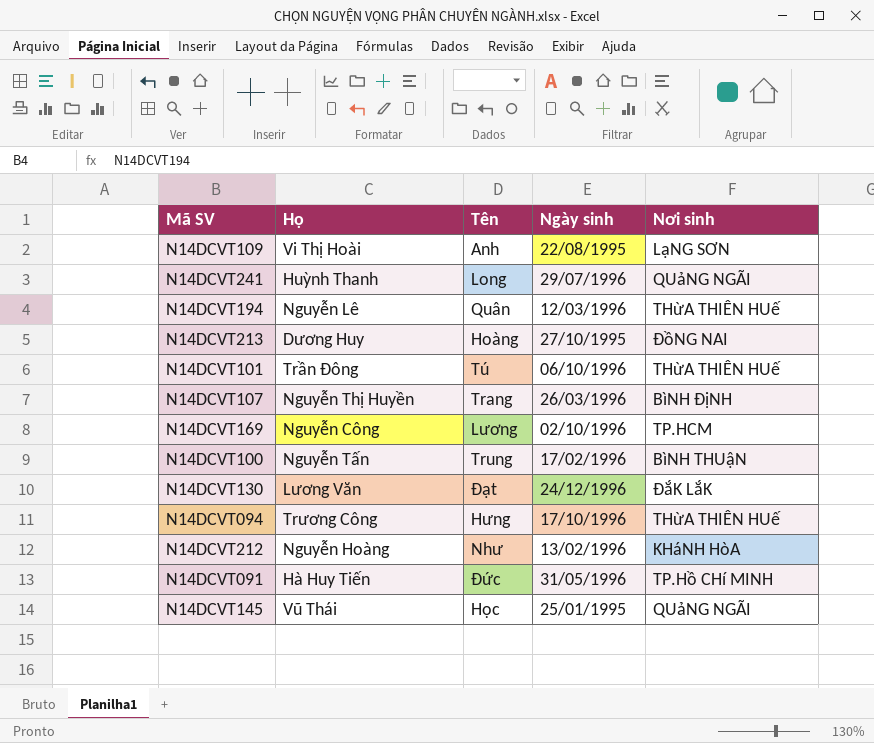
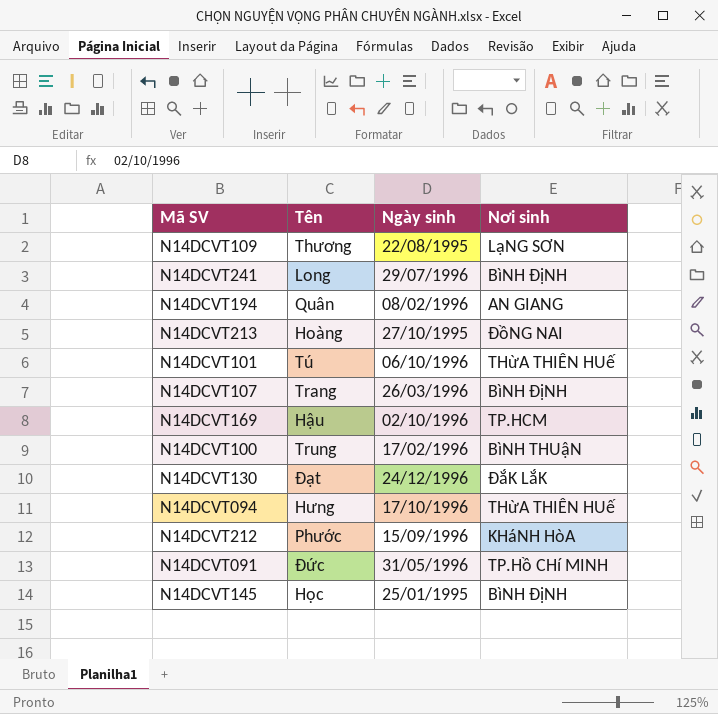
column Họ | position: 2 -> none
N14DCVT109 | Tên: Anh -> Thương
N14DCVT241 | Nơi sinh: QUảNG NGÃI -> BìNH ĐịNH
N14DCVT194 | Ngày sinh: 12/03/1996 -> 08/02/1996
N14DCVT194 | Nơi sinh: THừA THIÊN HUế -> AN GIANG
N14DCVT169 | Tên: Lương -> Hậu
N14DCVT212 | Tên: Như -> Phước
N14DCVT212 | Ngày sinh: 13/02/1996 -> 15/09/1996
N14DCVT145 | Nơi sinh: QUảNG NGÃI -> BìNH ĐịNH

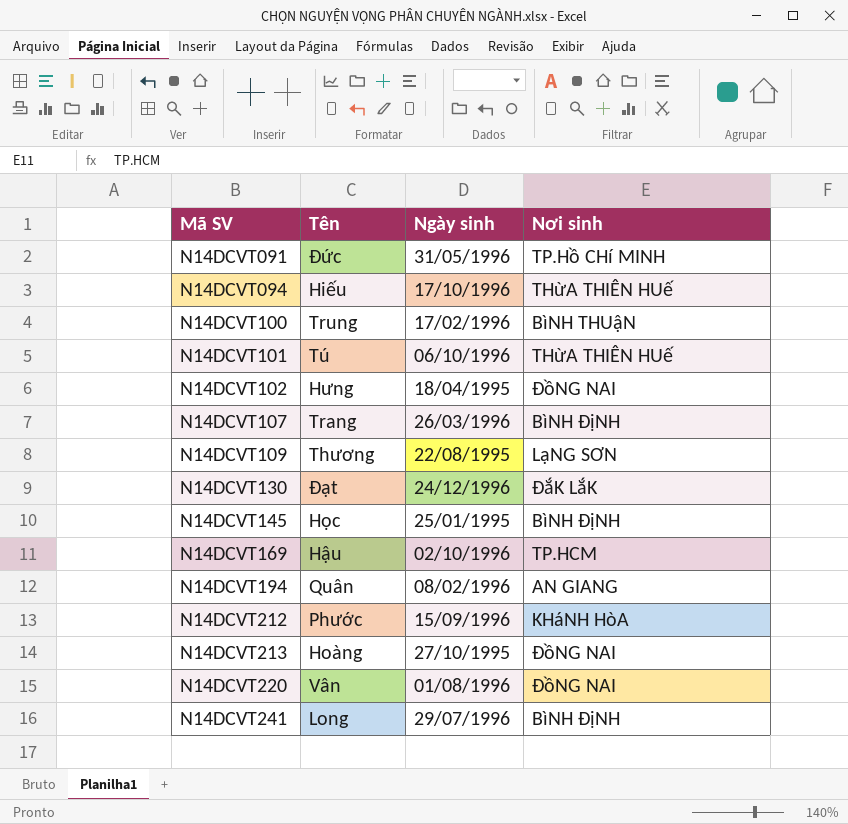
row order: none -> Mã SV ascending
N14DCVT094 | Tên: Hưng -> Hiếu
row N14DCVT102: none -> Hưng | 18/04/1995 | ĐồNG NAI
row N14DCVT220: none -> Vân | 01/08/1996 | ĐồNG NAI

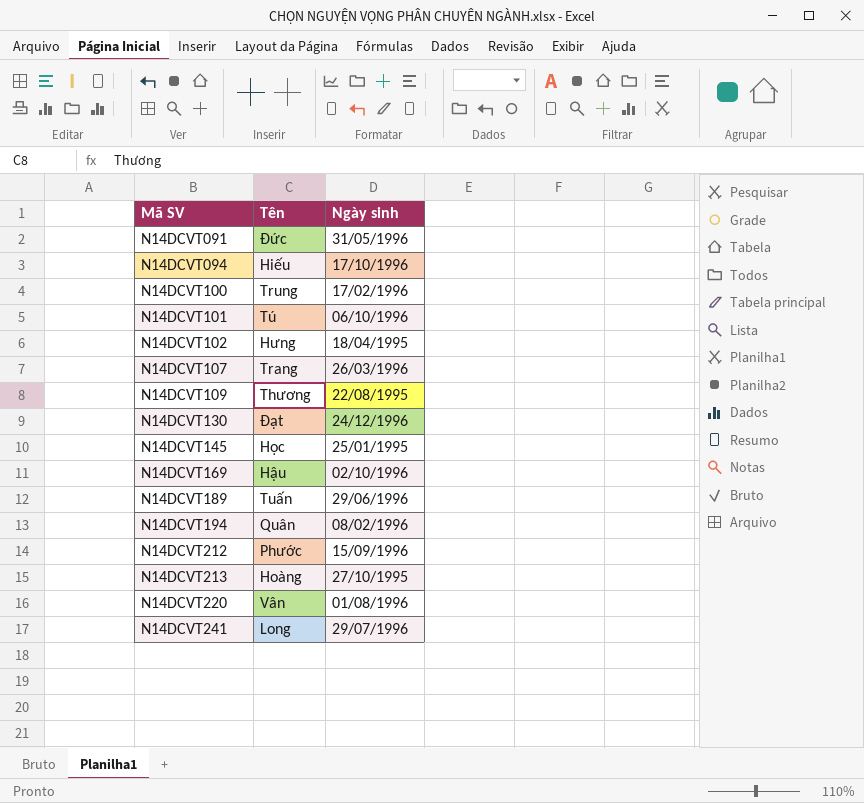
column Nơi sinh | position: 4 -> none
row N14DCVT189: none -> Tuấn | 29/06/1996

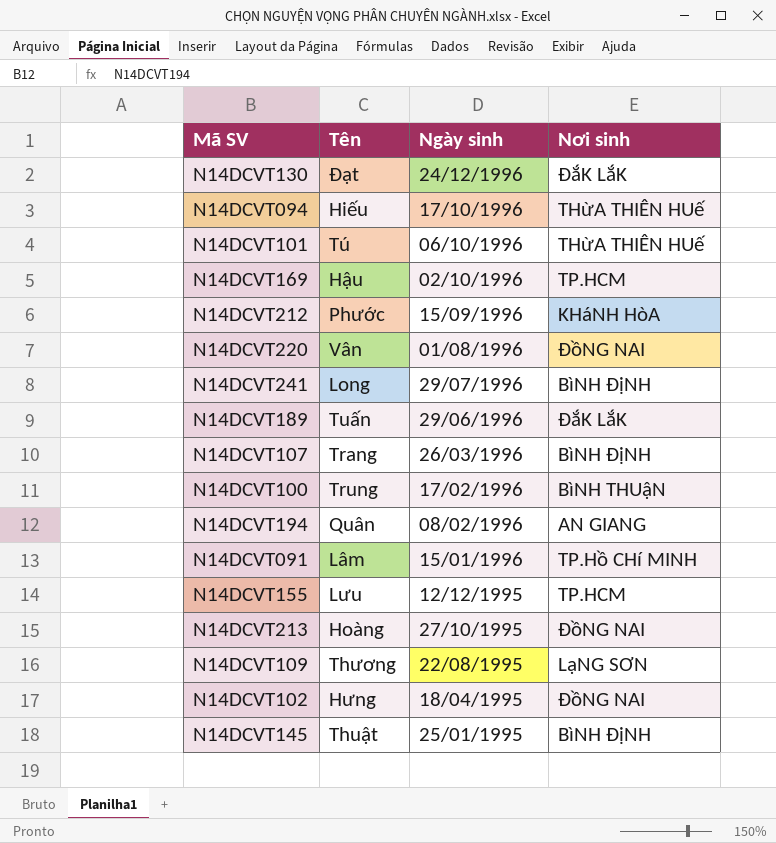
row order: Mã SV ascending -> Ngày sinh descending
column Nơi sinh | position: none -> 4
N14DCVT091 | Tên: Đức -> Lâm
N14DCVT091 | Ngày sinh: 31/05/1996 -> 15/01/1996
row N14DCVT155: none -> Lưu | 12/12/1995 | TP.HCM
N14DCVT145 | Tên: Học -> Thuật

